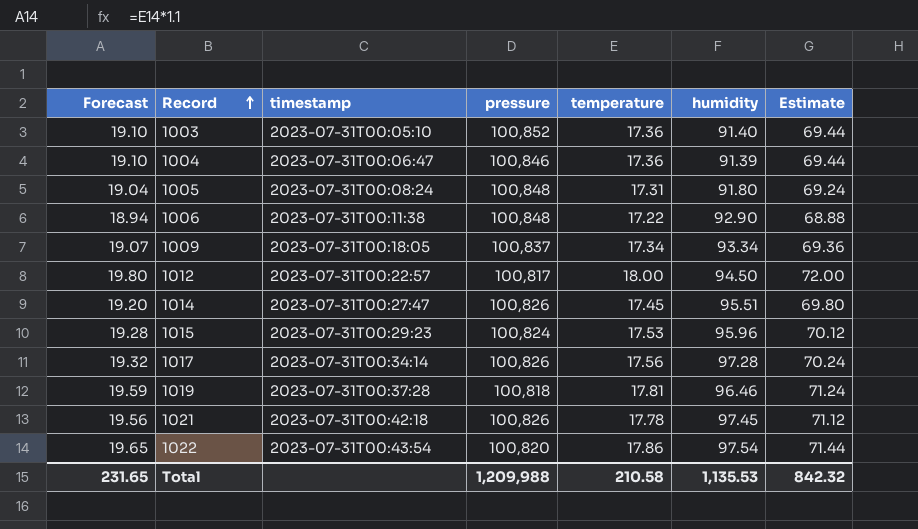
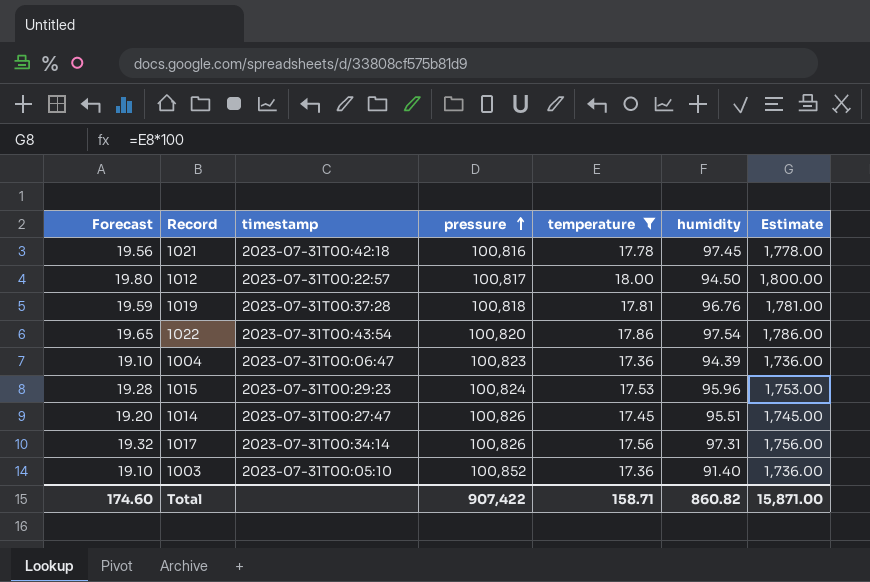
filter: none -> temperature >= 17.36
row order: Record ascending -> pressure ascending
column Estimate | formula: [temperature] * 4 -> [temperature] * 100
1021 | pressure: 100,826 -> 100,816
1019 | humidity: 96.46 -> 96.76
1004 | pressure: 100,846 -> 100,823
1004 | humidity: 91.39 -> 94.39
1017 | humidity: 97.28 -> 97.31
Total | Forecast: 231.65 -> 174.60
Total | pressure: 1,209,988 -> 907,422
Total | temperature: 210.58 -> 158.71
Total | humidity: 1,135.53 -> 860.82
Total | Estimate: 842.32 -> 15,871.00

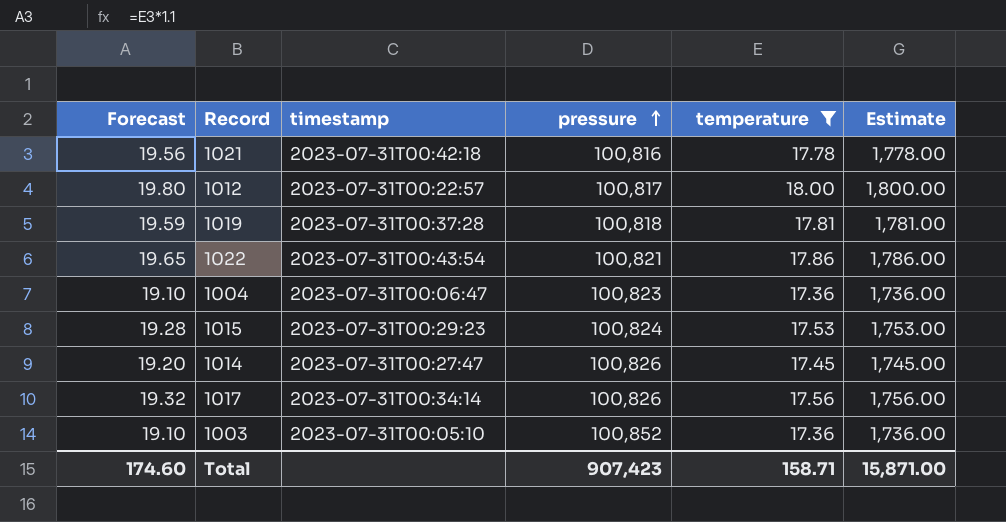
column humidity | position: 6 -> none
1022 | pressure: 100,820 -> 100,821
Total | pressure: 907,422 -> 907,423

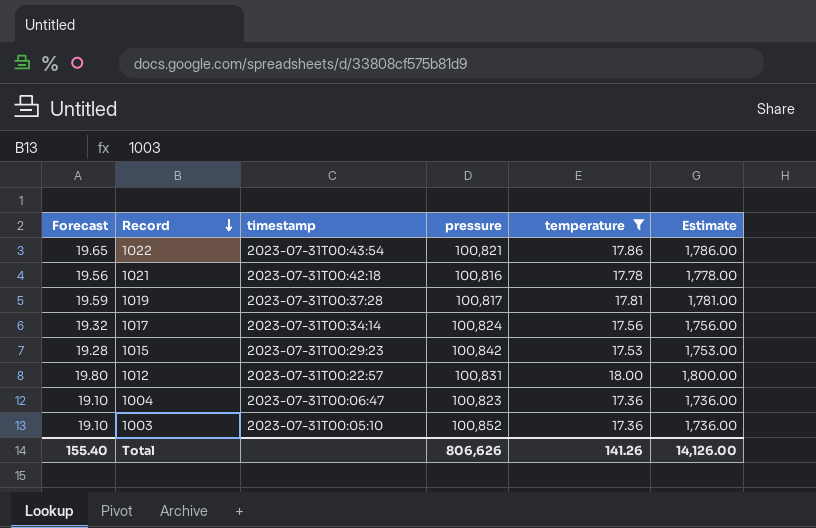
row order: pressure ascending -> Record descending
row 1014: 19.20 | 2023-07-31T00:27:47 | 100,826 | 17.45 | 1,745.00 -> none
1019 | pressure: 100,818 -> 100,817
1017 | pressure: 100,826 -> 100,824
1015 | pressure: 100,824 -> 100,842
1012 | pressure: 100,817 -> 100,831
Total | Forecast: 174.60 -> 155.40
Total | pressure: 907,423 -> 806,626
Total | temperature: 158.71 -> 141.26
Total | Estimate: 15,871.00 -> 14,126.00

